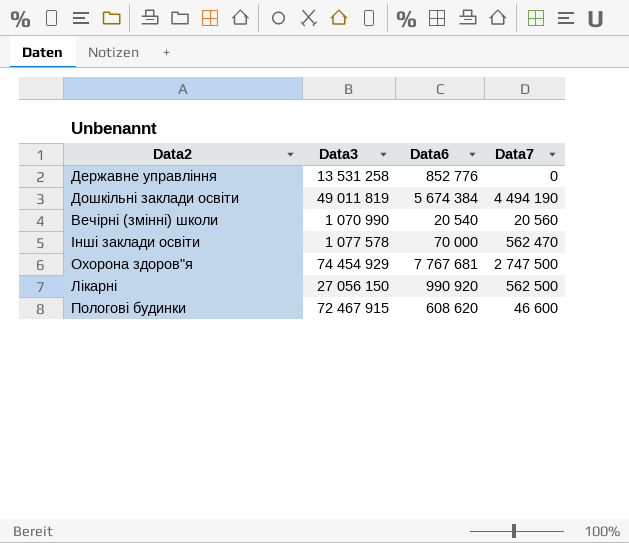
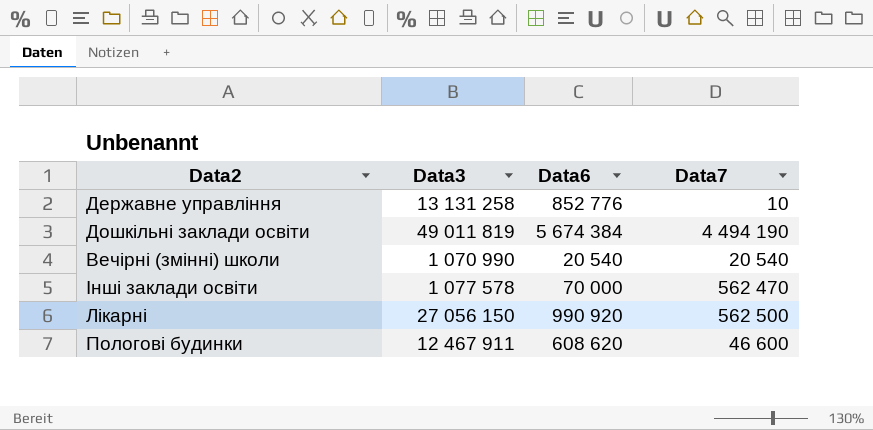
row Охорона здоров"я: 74 454 929 | 7 767 681 | 2 747 500 -> none
Державне управління | Data3: 13 531 258 -> 13 131 258
Державне управління | Data7: 0 -> 10
Вечiрнi (змiннi) школи | Data7: 20 560 -> 20 540
Пологовi будинки | Data3: 72 467 915 -> 12 467 911

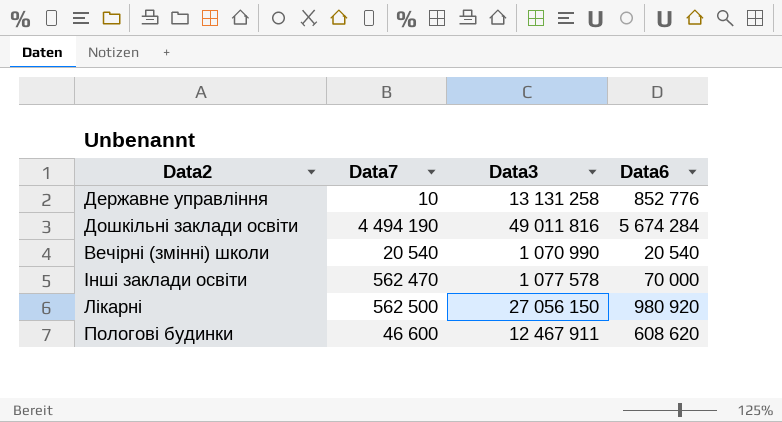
column Data7 | position: 4 -> 2
Дошкільні заклади освіти | Data3: 49 011 819 -> 49 011 816
Дошкільні заклади освіти | Data6: 5 674 384 -> 5 674 284
Лікарні | Data6: 990 920 -> 980 920

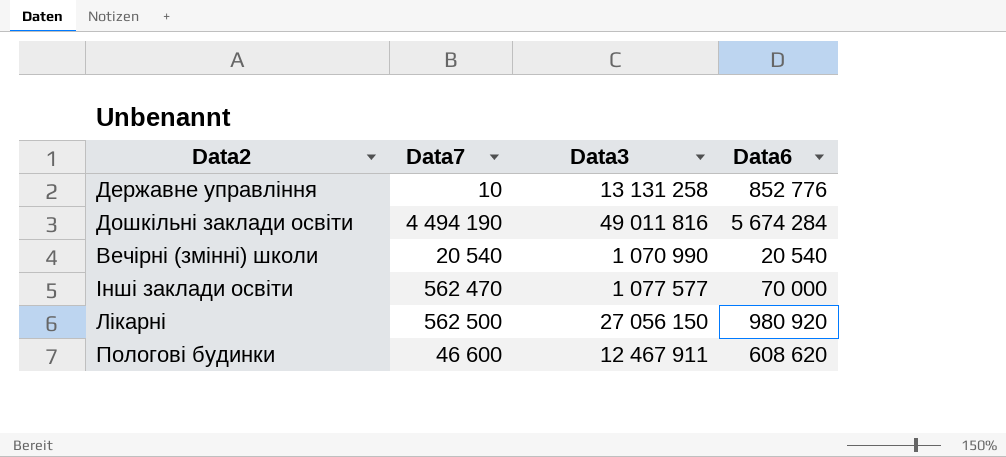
Iншi заклади освiти | Data3: 1 077 578 -> 1 077 577

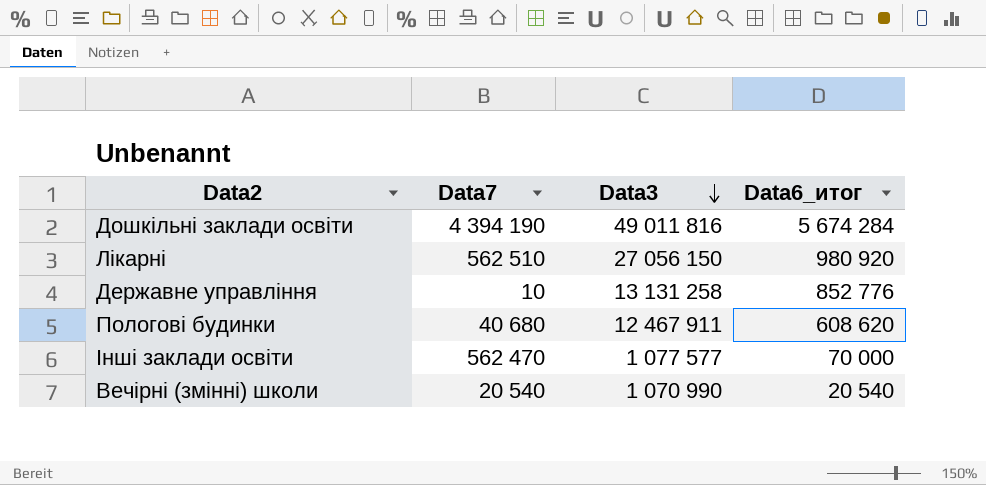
row order: none -> Data3 descending
column name: Data6 -> Data6_итог
Дошкільні заклади освіти | Data7: 4 494 190 -> 4 394 190
Лікарні | Data7: 562 500 -> 562 510
Пологовi будинки | Data7: 46 600 -> 40 680

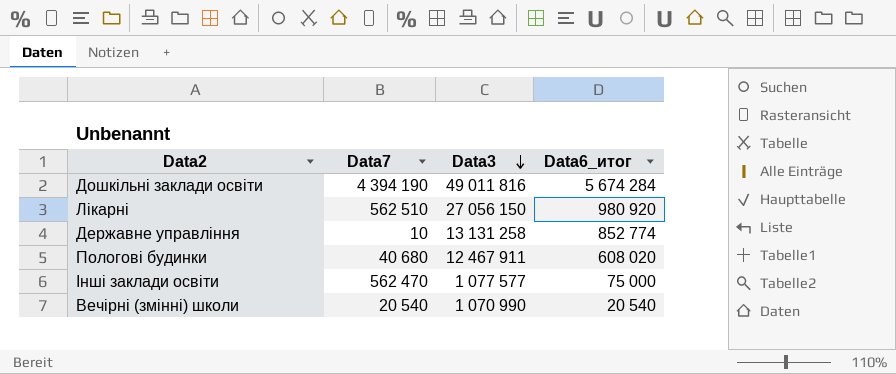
Державне управління | Data6_итог: 852 776 -> 852 774
Пологовi будинки | Data6_итог: 608 620 -> 608 020
Iншi заклади освiти | Data6_итог: 70 000 -> 75 000

